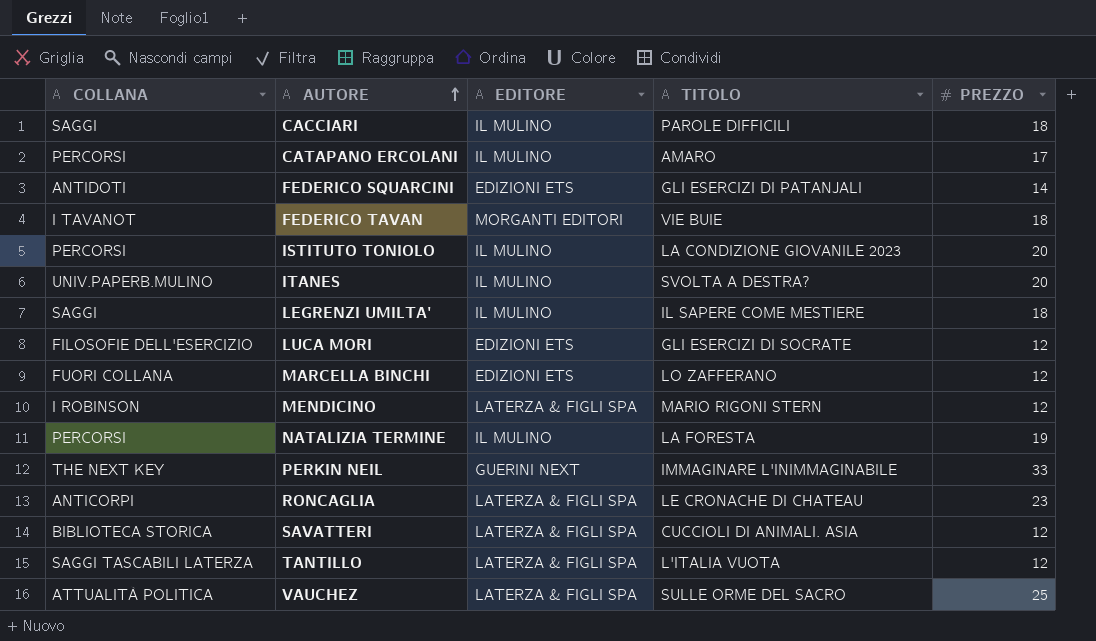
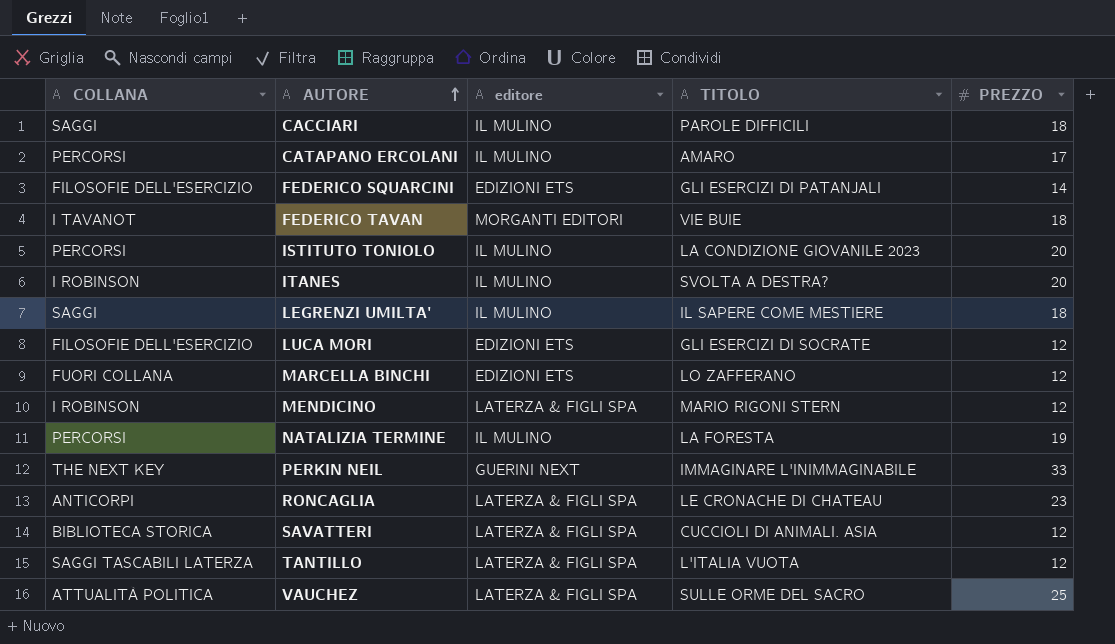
column name: EDITORE -> editore
FEDERICO SQUARCINI | COLLANA: ANTIDOTI -> FILOSOFIE DELL'ESERCIZIO
ITANES | COLLANA: UNIV.PAPERB.MULINO -> I ROBINSON

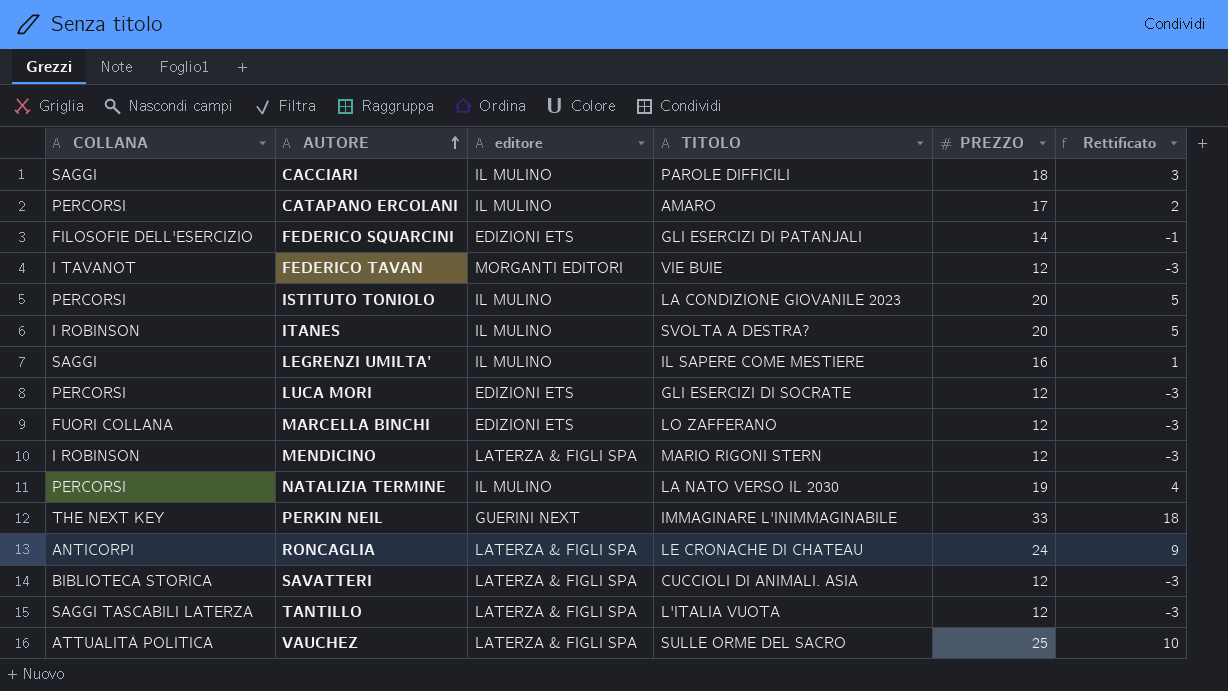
column Rettificato | formula: none -> [PREZZO] - 15
FEDERICO TAVAN | PREZZO: 18 -> 12
LEGRENZI UMILTA' | PREZZO: 18 -> 16
LUCA MORI | COLLANA: FILOSOFIE DELL'ESERCIZIO -> PERCORSI
NATALIZIA TERMINE | TITOLO: LA FORESTA -> LA NATO VERSO IL 2030
RONCAGLIA | PREZZO: 23 -> 24

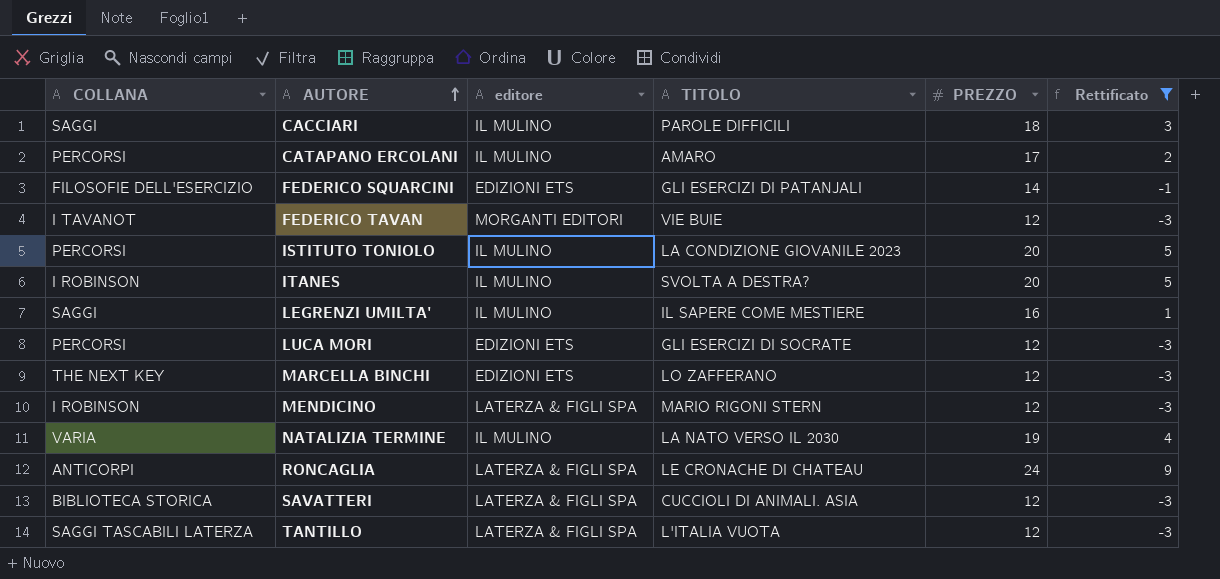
filter: none -> Rettificato <= 9
MARCELLA BINCHI | COLLANA: FUORI COLLANA -> THE NEXT KEY
NATALIZIA TERMINE | COLLANA: PERCORSI -> VARIA

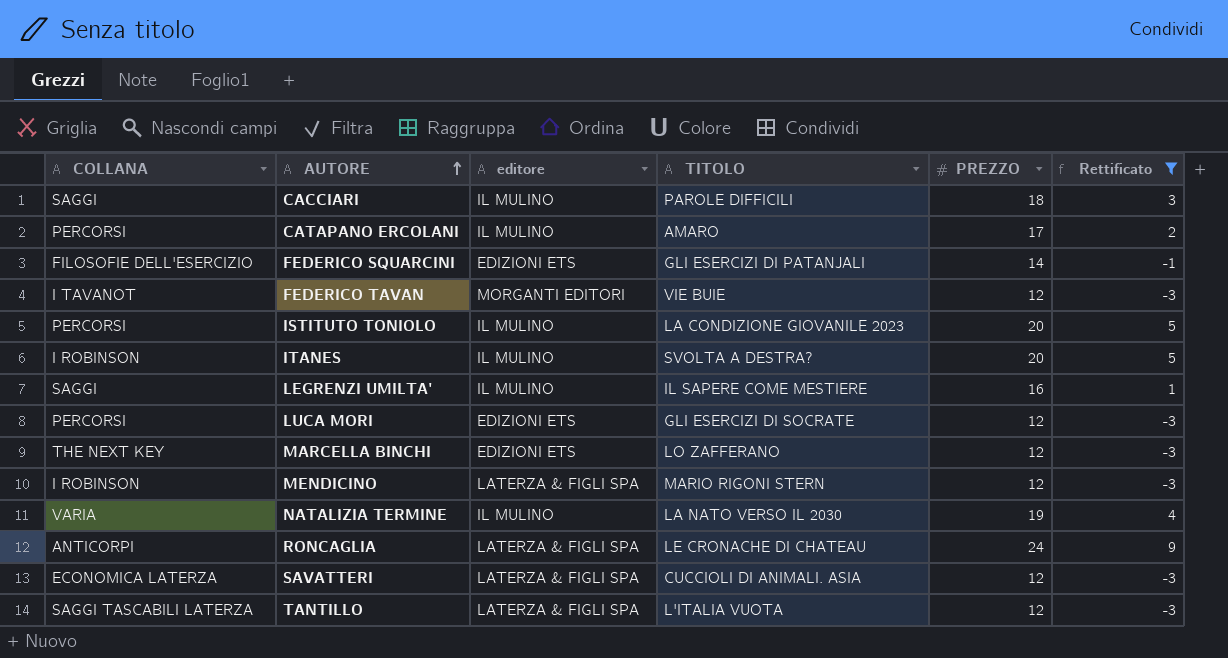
SAVATTERI | COLLANA: BIBLIOTECA STORICA -> ECONOMICA LATERZA

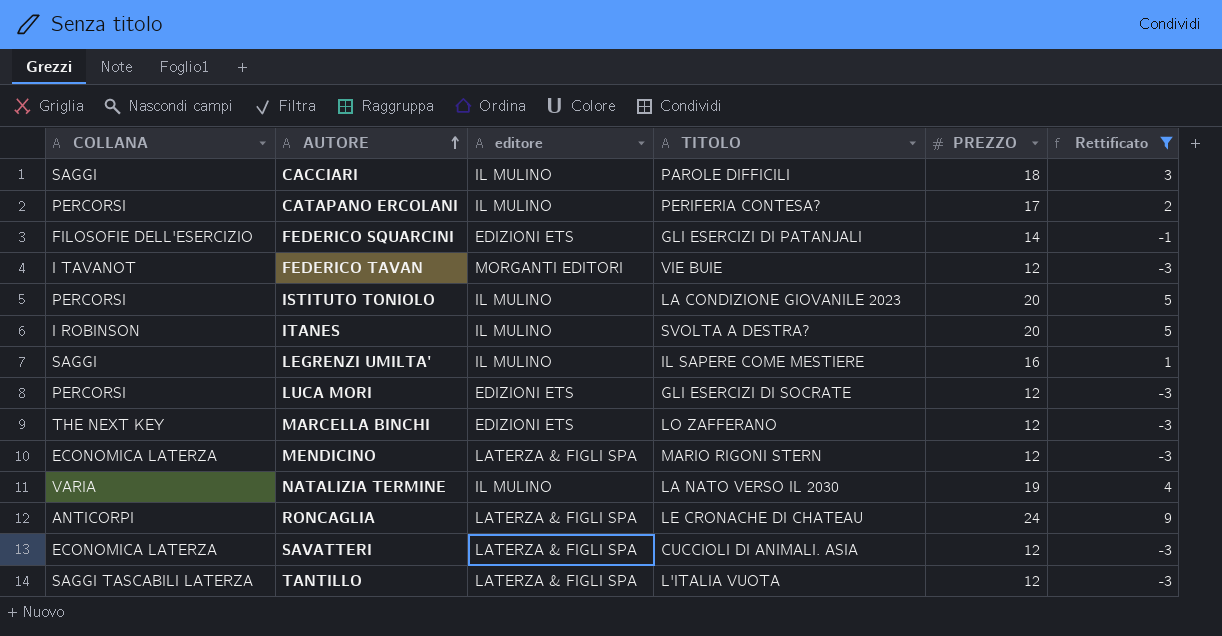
CATAPANO ERCOLANI | TITOLO: AMARO -> PERIFERIA CONTESA?
MENDICINO | COLLANA: I ROBINSON -> ECONOMICA LATERZA

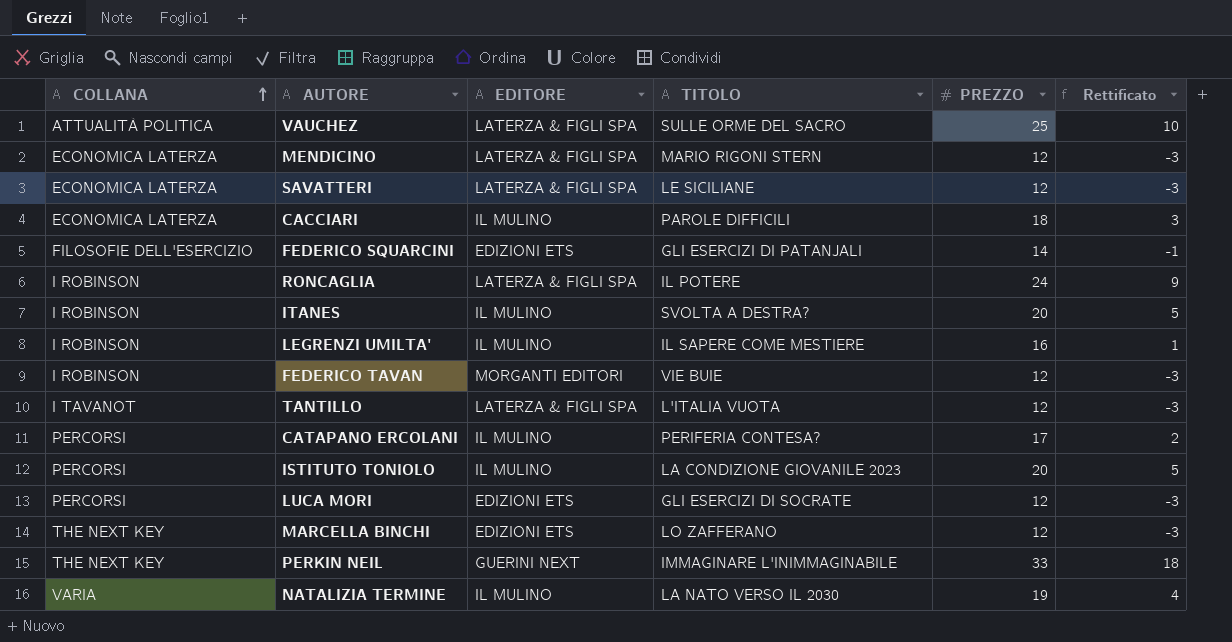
filter: Rettificato <= 9 -> none
row order: AUTORE ascending -> COLLANA ascending
column name: editore -> EDITORE
SAVATTERI | TITOLO: CUCCIOLI DI ANIMALI. ASIA -> LE SICILIANE
CACCIARI | COLLANA: SAGGI -> ECONOMICA LATERZA
RONCAGLIA | COLLANA: ANTICORPI -> I ROBINSON
RONCAGLIA | TITOLO: LE CRONACHE DI CHATEAU -> IL POTERE
LEGRENZI UMILTA' | COLLANA: SAGGI -> I ROBINSON
FEDERICO TAVAN | COLLANA: I TAVANOT -> I ROBINSON
TANTILLO | COLLANA: SAGGI TASCABILI LATERZA -> I TAVANOT

